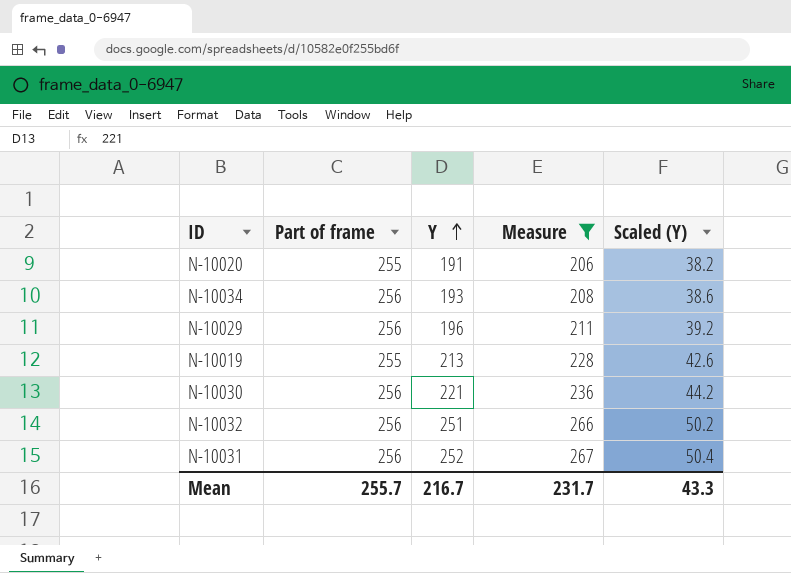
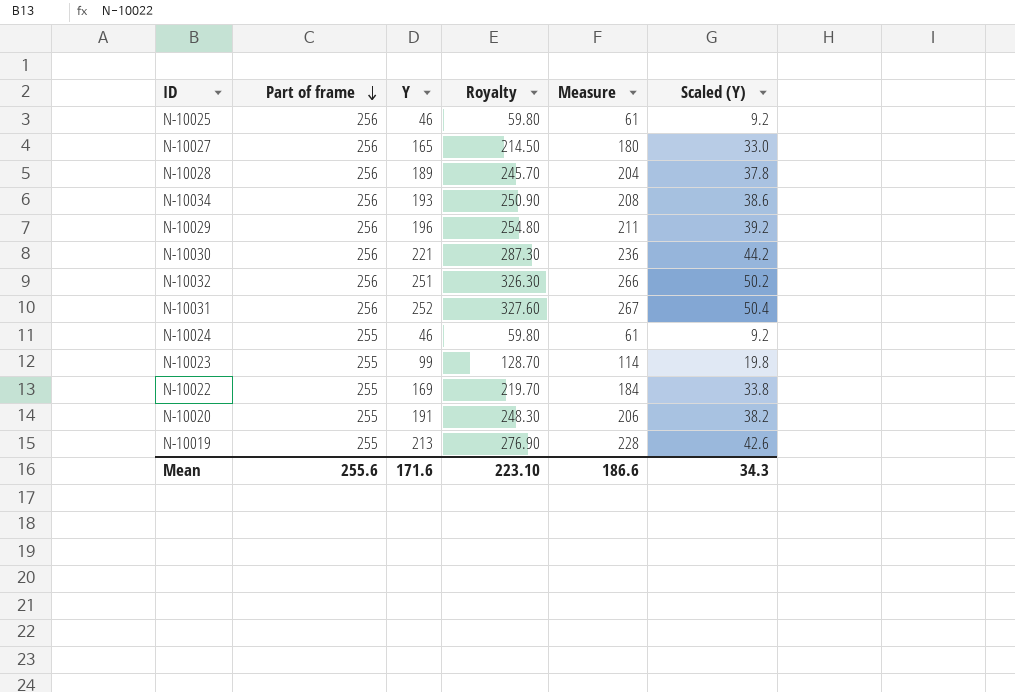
filter: Measure >= 206 -> none
row order: Y ascending -> Part of frame descending
column Royalty | formula: none -> [Y] * 1.3
Mean | Part of frame: 255.7 -> 255.6
Mean | Y: 216.7 -> 171.6
Mean | Measure: 231.7 -> 186.6
Mean | Scaled (Y): 43.3 -> 34.3

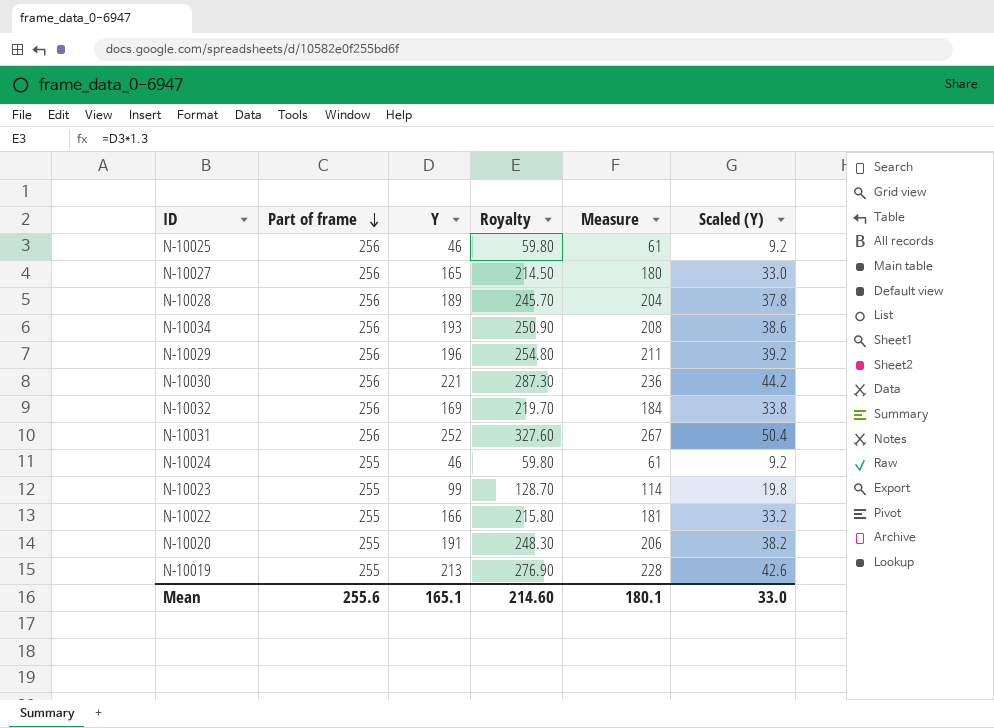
N-10032 | Y: 251 -> 169
N-10032 | Royalty: 326.30 -> 219.70
N-10032 | Measure: 266 -> 184
N-10032 | Scaled (Y): 50.2 -> 33.8
N-10022 | Y: 169 -> 166
N-10022 | Royalty: 219.70 -> 215.80
N-10022 | Measure: 184 -> 181
N-10022 | Scaled (Y): 33.8 -> 33.2
Mean | Y: 171.6 -> 165.1
Mean | Royalty: 223.10 -> 214.60
Mean | Measure: 186.6 -> 180.1
Mean | Scaled (Y): 34.3 -> 33.0

